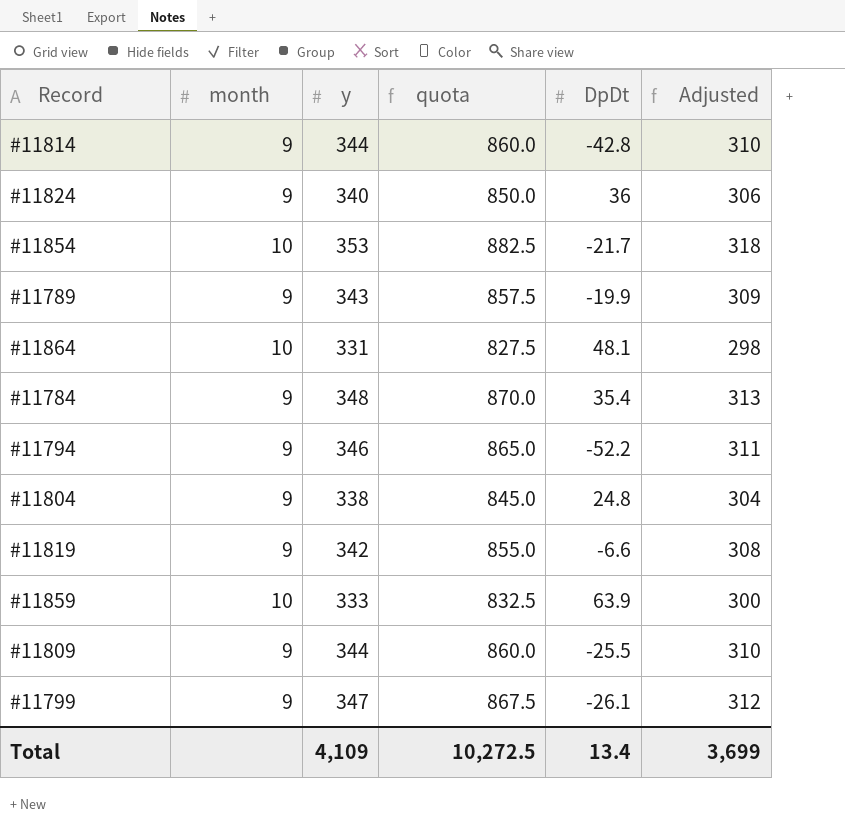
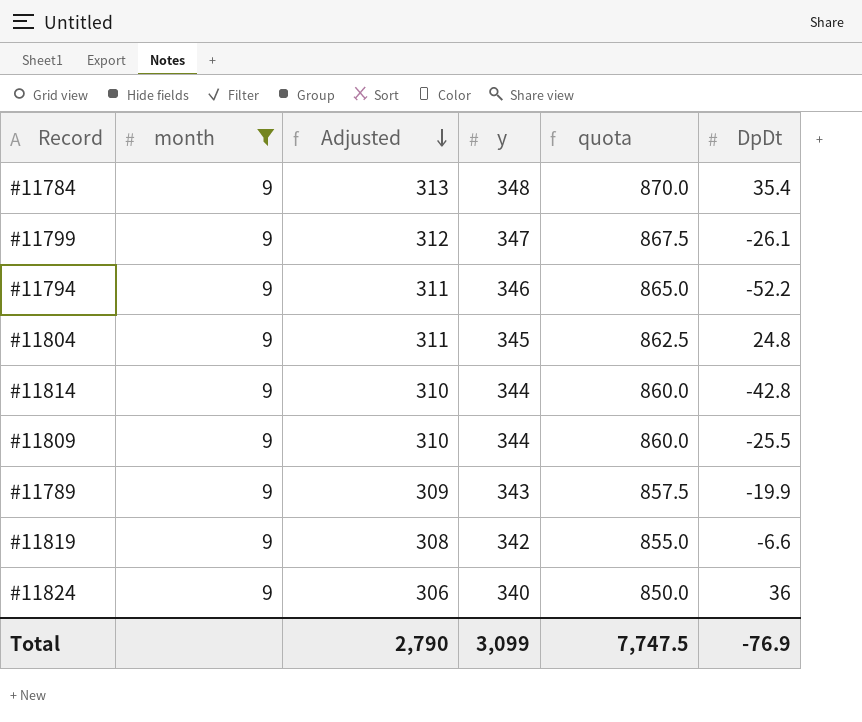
filter: none -> month = 9
row order: none -> Adjusted descending
column Adjusted | position: 6 -> 3
#11804 | Adjusted: 304 -> 311
#11804 | y: 338 -> 345
#11804 | quota: 845.0 -> 862.5
Total | Adjusted: 3,699 -> 2,790
Total | y: 4,109 -> 3,099
Total | quota: 10,272.5 -> 7,747.5
Total | DpDt: 13.4 -> -76.9

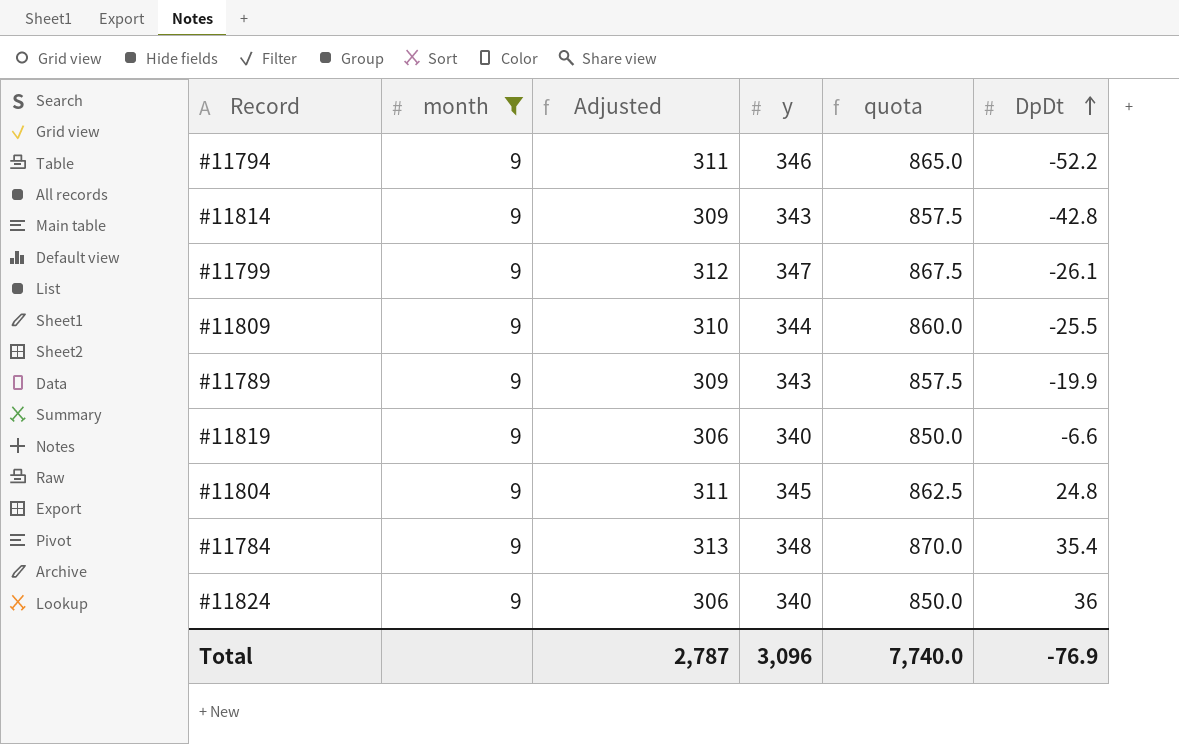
row order: Adjusted descending -> DpDt ascending
#11814 | Adjusted: 310 -> 309
#11814 | y: 344 -> 343
#11814 | quota: 860.0 -> 857.5
#11819 | Adjusted: 308 -> 306
#11819 | y: 342 -> 340
#11819 | quota: 855.0 -> 850.0
Total | Adjusted: 2,790 -> 2,787
Total | y: 3,099 -> 3,096
Total | quota: 7,747.5 -> 7,740.0

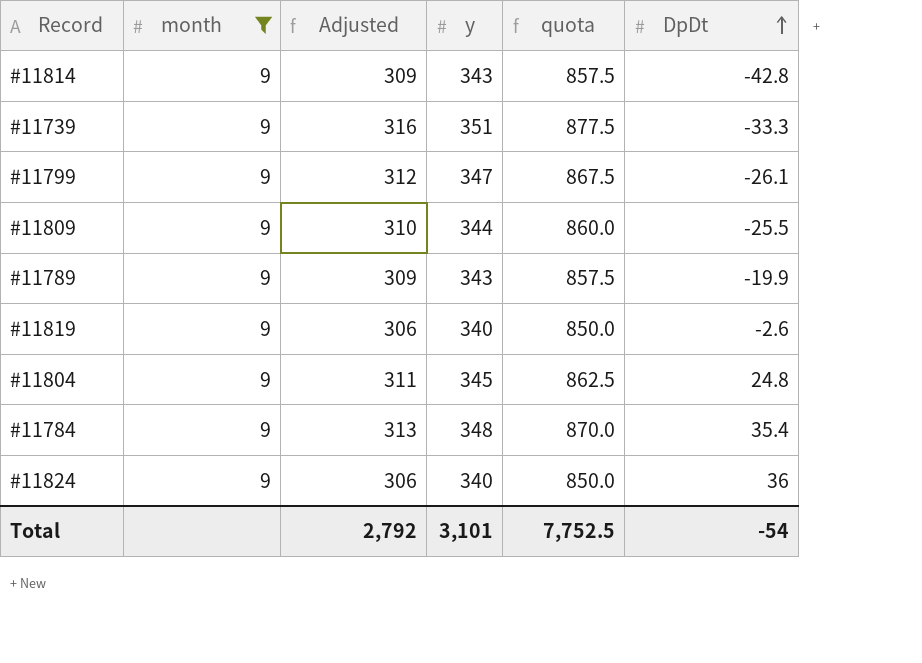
row #11794: 9 | 311 | 346 | 865.0 | -52.2 -> none
row #11739: none -> 9 | 316 | 351 | 877.5 | -33.3
#11819 | DpDt: -6.6 -> -2.6
Total | Adjusted: 2,787 -> 2,792
Total | y: 3,096 -> 3,101
Total | quota: 7,740.0 -> 7,752.5
Total | DpDt: -76.9 -> -54

